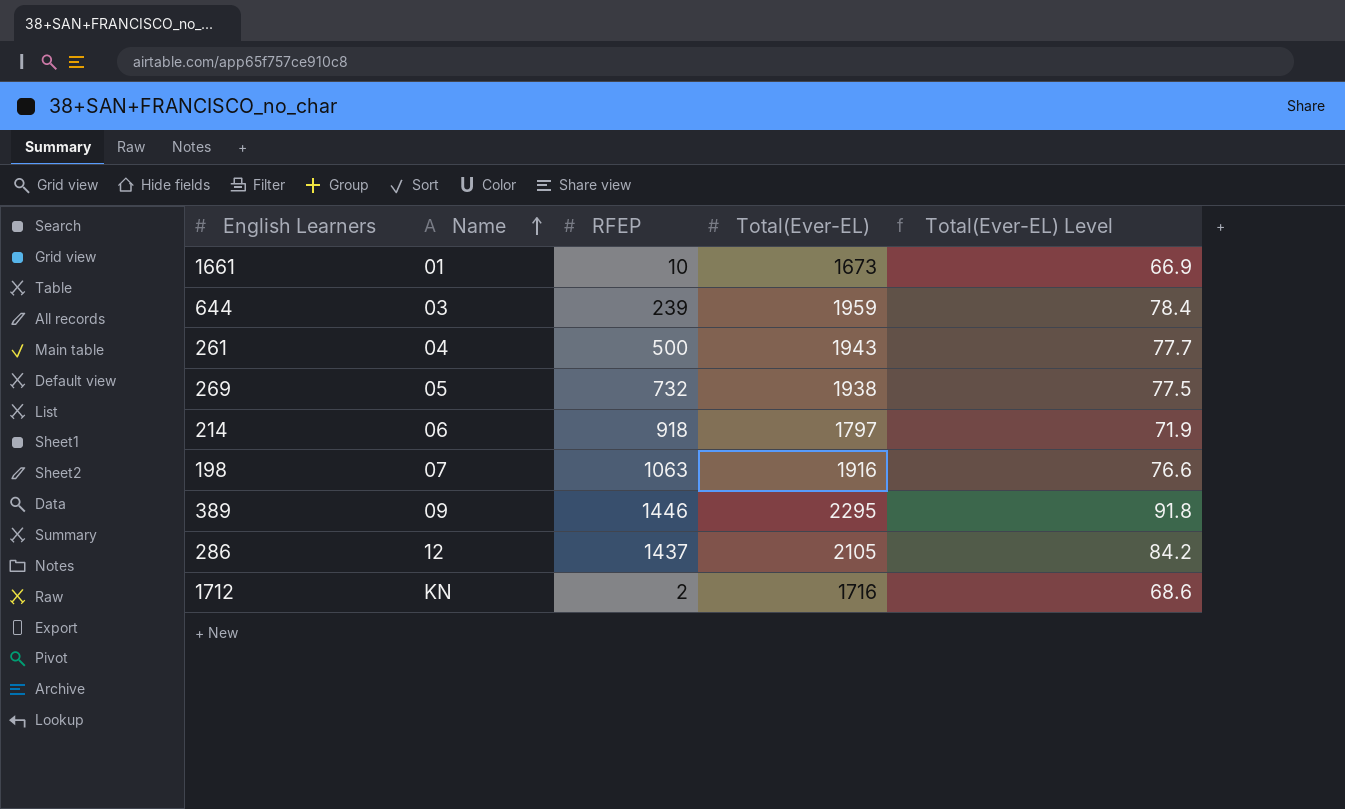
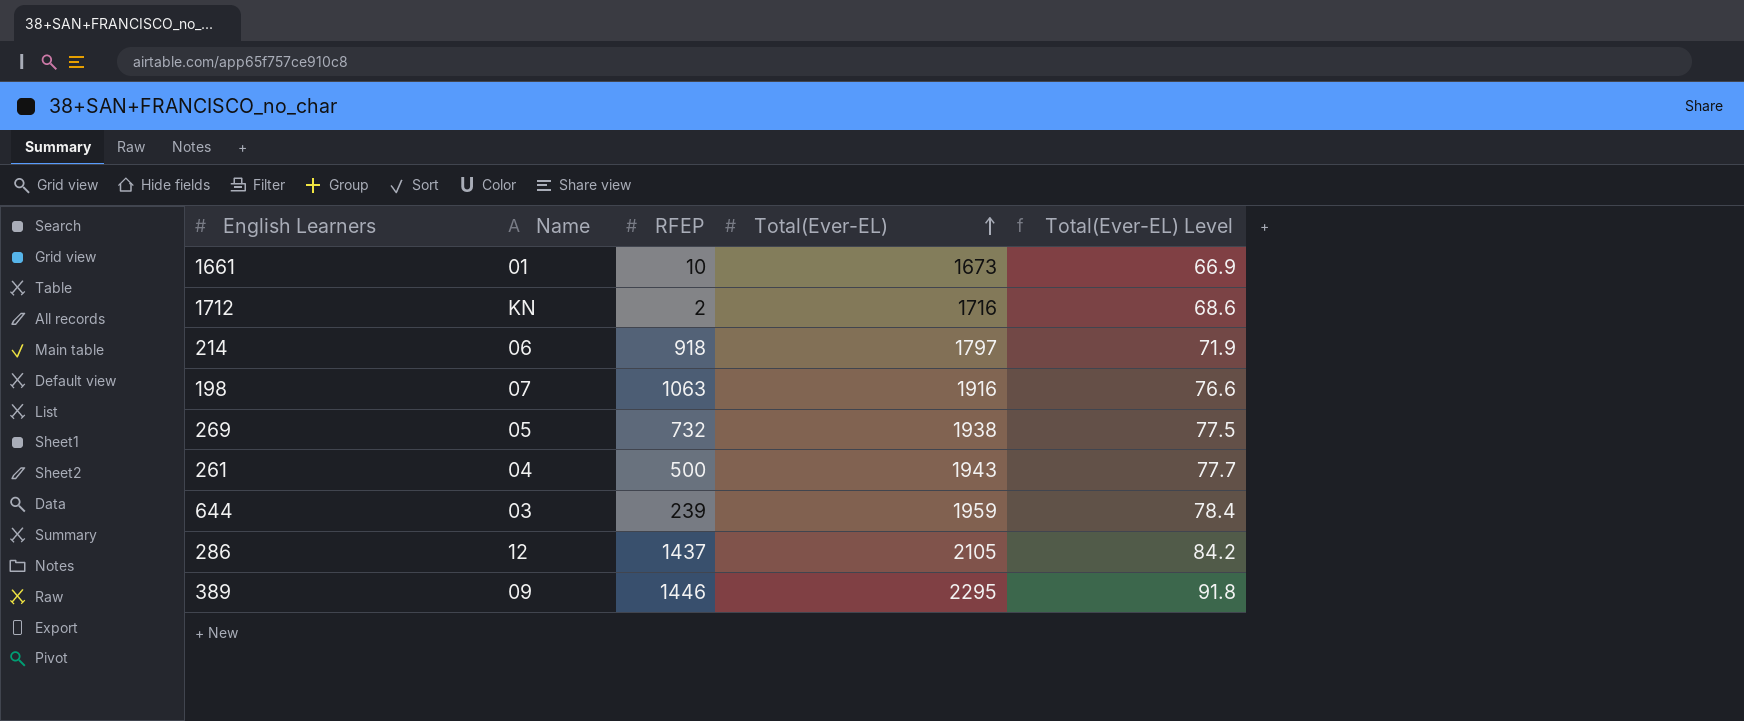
row order: Name ascending -> Total(Ever-EL) ascending

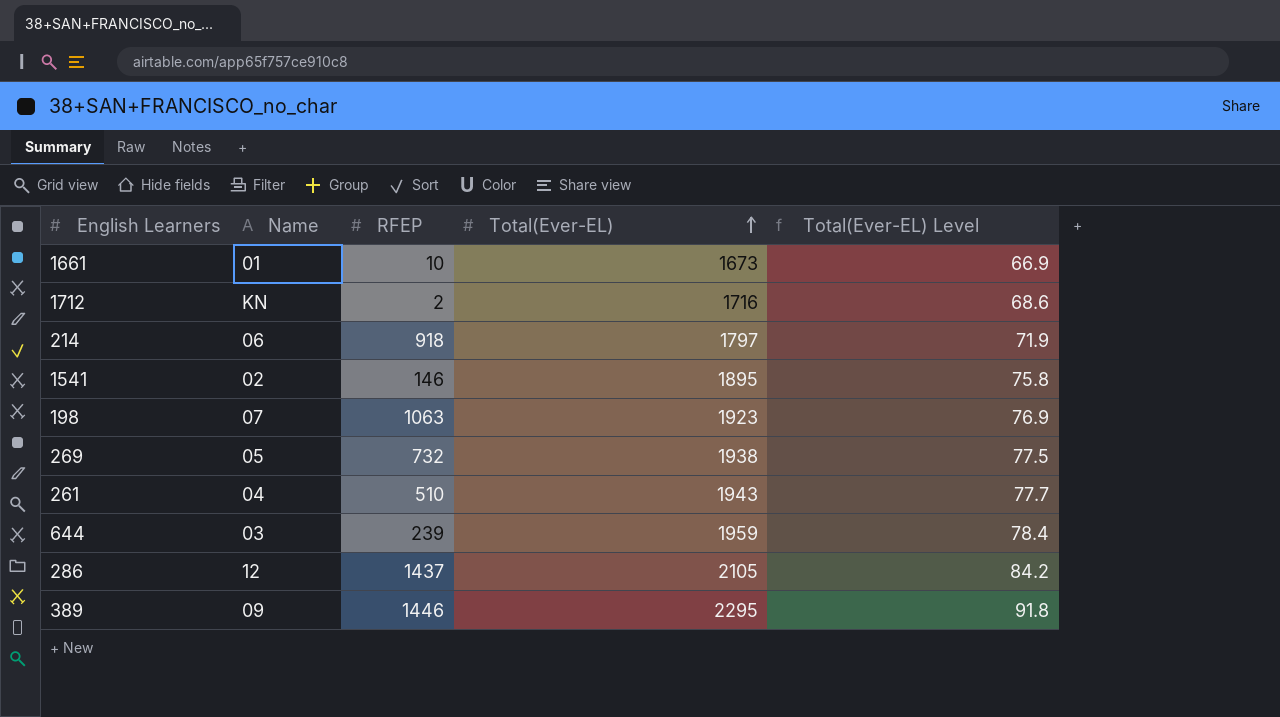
row 1541: none -> 02 | 146 | 1895 | 75.8
198 | Total(Ever-EL): 1916 -> 1923
198 | Total(Ever-EL) Level: 76.6 -> 76.9
261 | RFEP: 500 -> 510

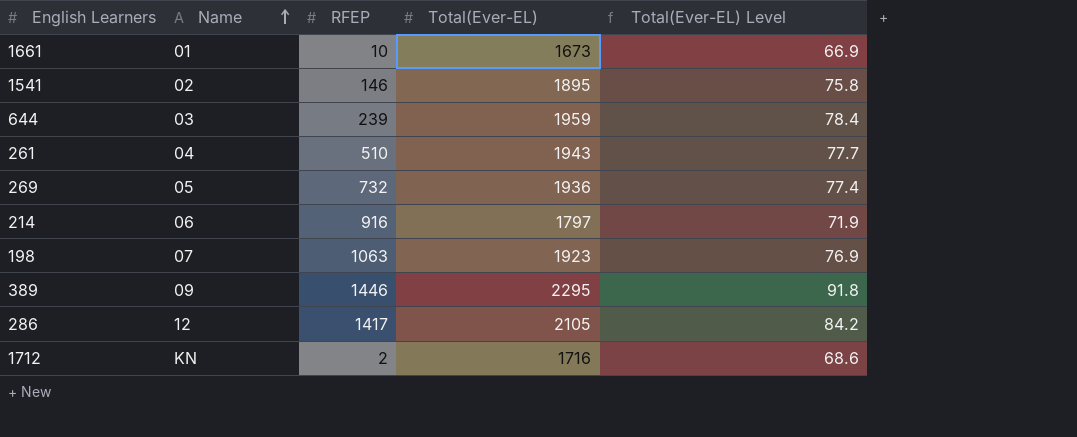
row order: Total(Ever-EL) ascending -> Name ascending
269 | Total(Ever-EL): 1938 -> 1936
269 | Total(Ever-EL) Level: 77.5 -> 77.4
214 | RFEP: 918 -> 916
286 | RFEP: 1437 -> 1417

